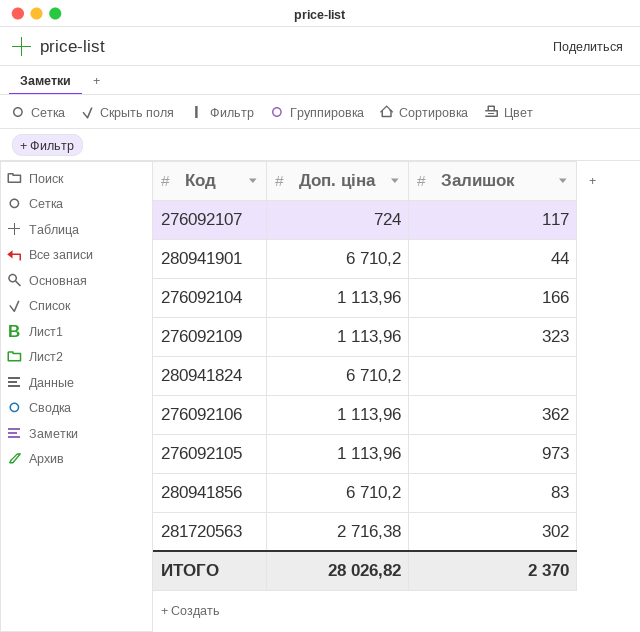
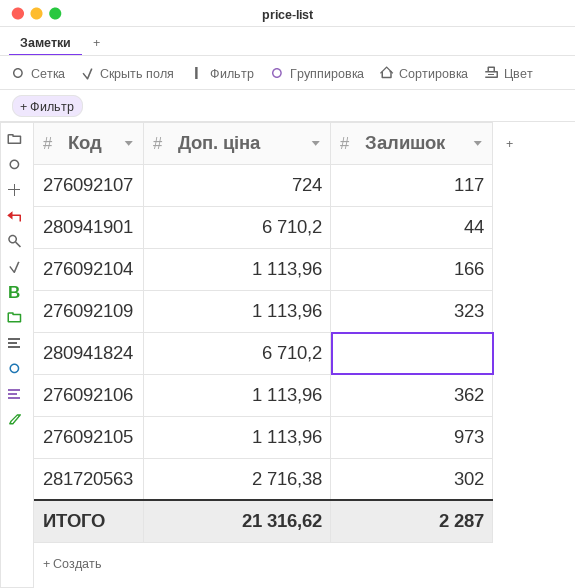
row 280941856: 6 710,2 | 83 -> none
ИТОГО | Доп. ціна: 28 026,82 -> 21 316,62
ИТОГО | Залишок: 2 370 -> 2 287

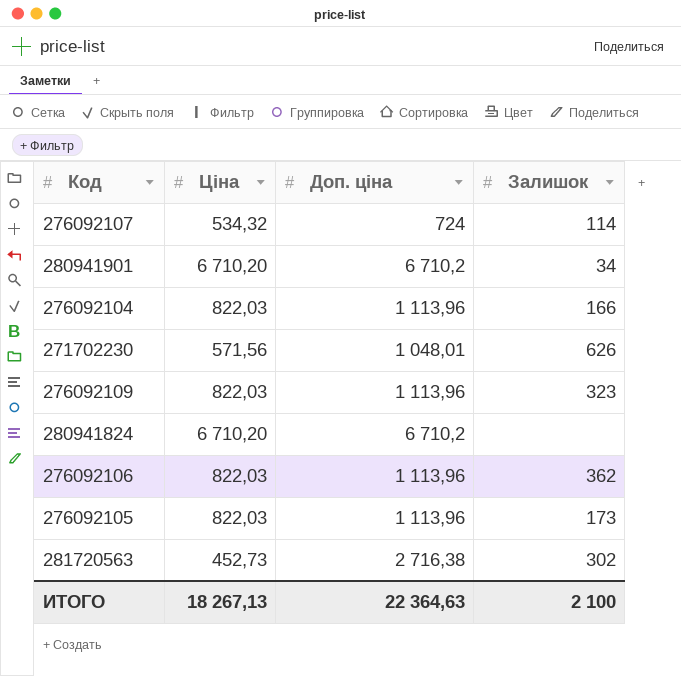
column Ціна | position: none -> 2
276092107 | Залишок: 117 -> 114
280941901 | Залишок: 44 -> 34
row 271702230: none -> 571,56 | 1 048,01 | 626
276092105 | Залишок: 973 -> 173
ИТОГО | Доп. ціна: 21 316,62 -> 22 364,63
ИТОГО | Залишок: 2 287 -> 2 100

